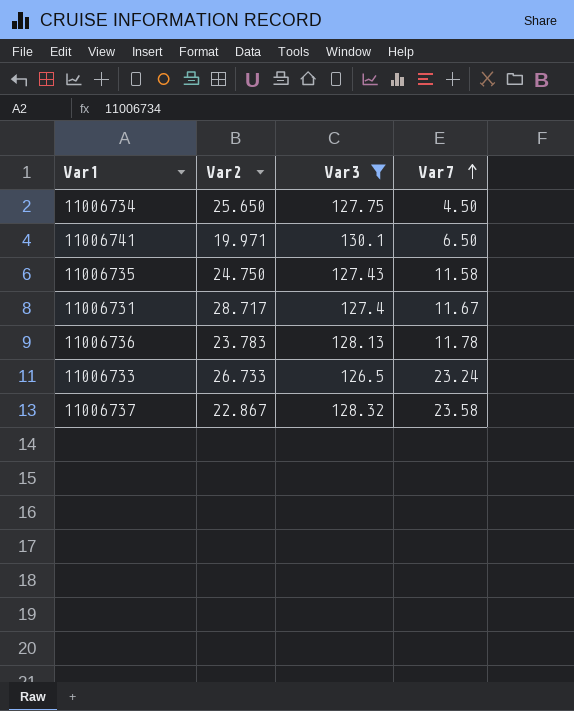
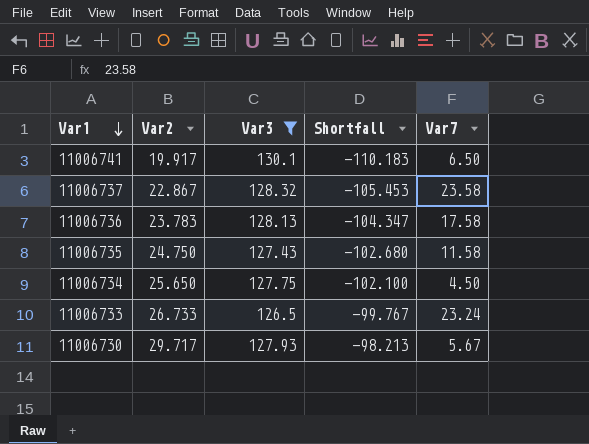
row order: Var7 ascending -> Var1 descending
column Shortfall | formula: none -> [Var2] - [Var3]
row 11006731: 28.717 | 127.4 | 11.67 -> none
11006741 | Var2: 19.971 -> 19.917
11006736 | Var7: 11.78 -> 17.58
row 11006730: none -> 29.717 | 127.93 | -98.213 | 5.67

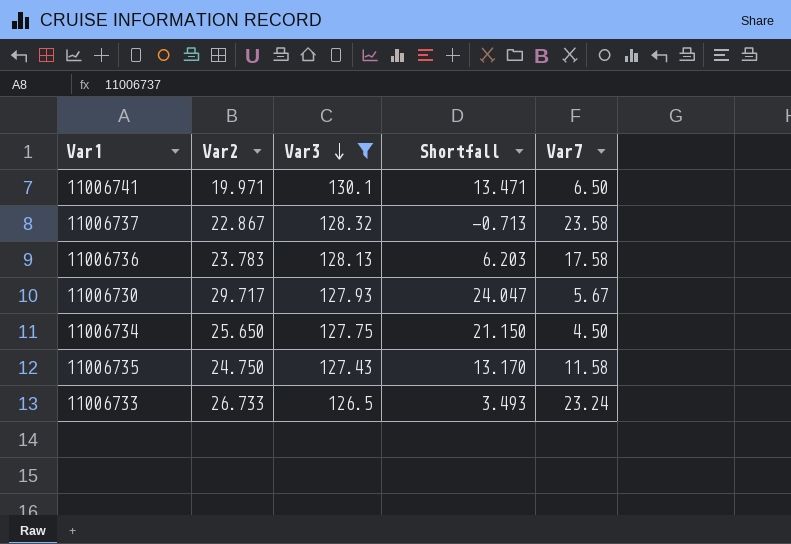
row order: Var1 descending -> Var3 descending
column Shortfall | formula: [Var2] - [Var3] -> [Var2] - [Var7]
11006741 | Var2: 19.917 -> 19.971

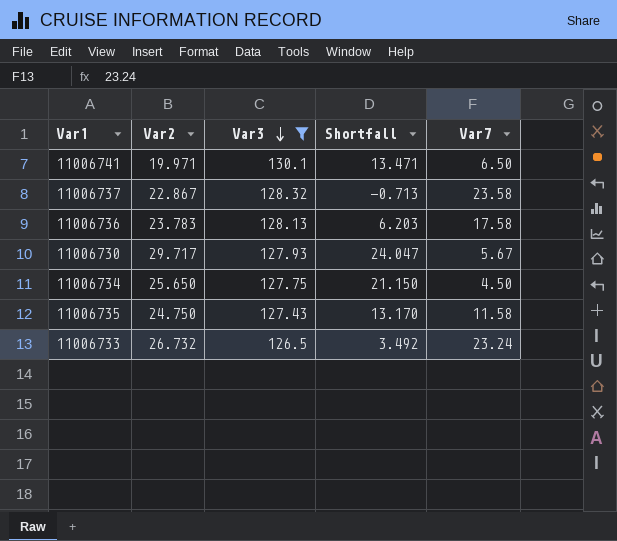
11006733 | Var2: 26.733 -> 26.732
11006733 | Shortfall: 3.493 -> 3.492

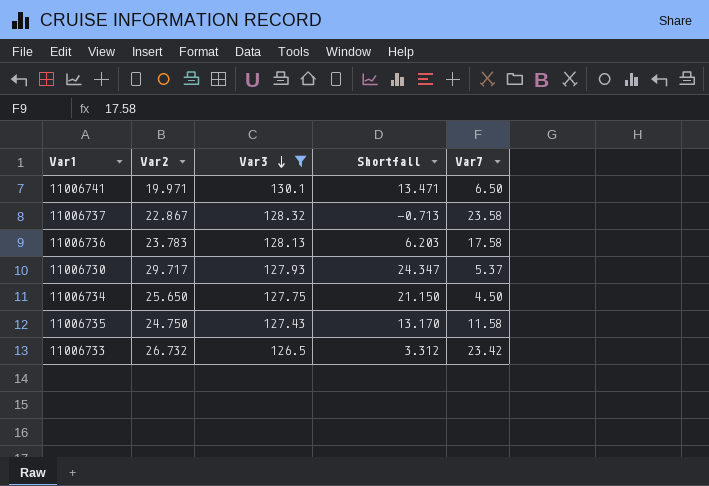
11006730 | Shortfall: 24.047 -> 24.347
11006730 | Var7: 5.67 -> 5.37
11006733 | Shortfall: 3.492 -> 3.312
11006733 | Var7: 23.24 -> 23.42

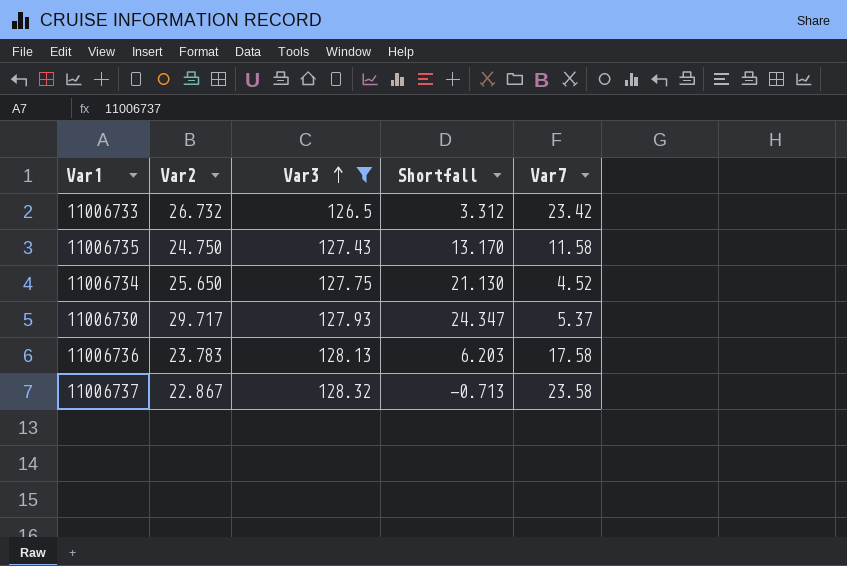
row order: Var3 descending -> Var3 ascending
row 11006741: 19.971 | 130.1 | 13.471 | 6.50 -> none
11006734 | Shortfall: 21.150 -> 21.130
11006734 | Var7: 4.50 -> 4.52

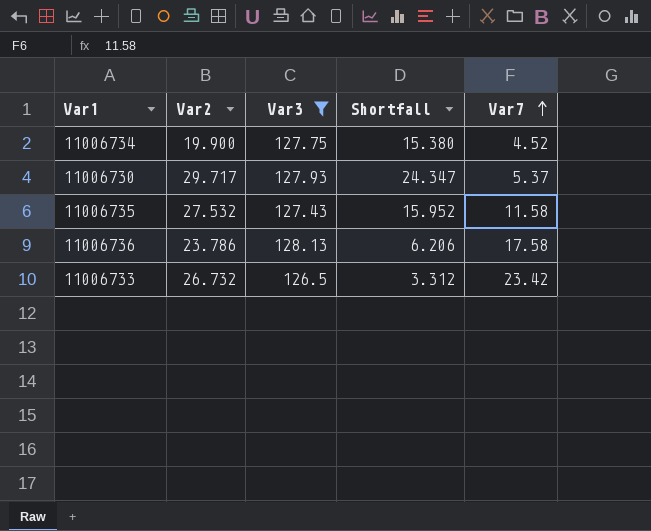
row order: Var3 ascending -> Var7 ascending
row 11006737: 22.867 | 128.32 | -0.713 | 23.58 -> none
11006734 | Var2: 25.650 -> 19.900
11006734 | Shortfall: 21.130 -> 15.380
11006735 | Var2: 24.750 -> 27.532
11006735 | Shortfall: 13.170 -> 15.952
11006736 | Var2: 23.783 -> 23.786
11006736 | Shortfall: 6.203 -> 6.206

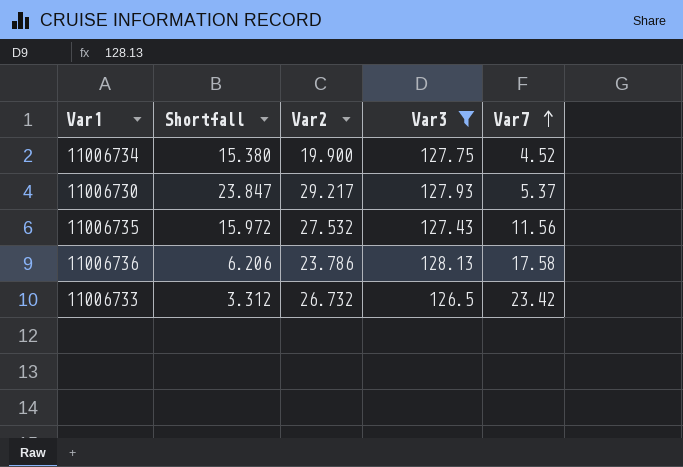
column Shortfall | position: 4 -> 2
11006730 | Shortfall: 24.347 -> 23.847
11006730 | Var2: 29.717 -> 29.217
11006735 | Shortfall: 15.952 -> 15.972
11006735 | Var7: 11.58 -> 11.56

